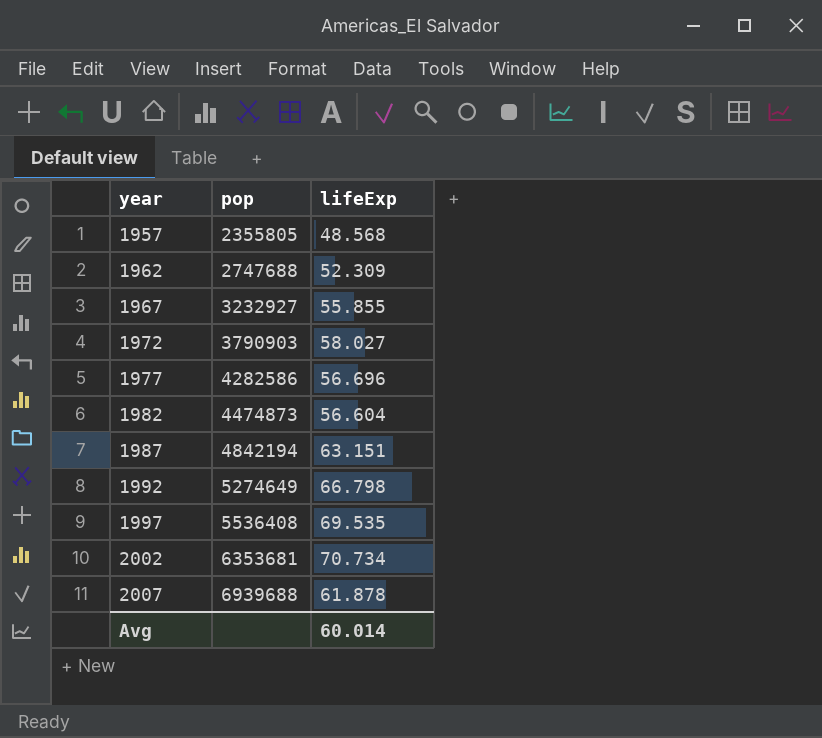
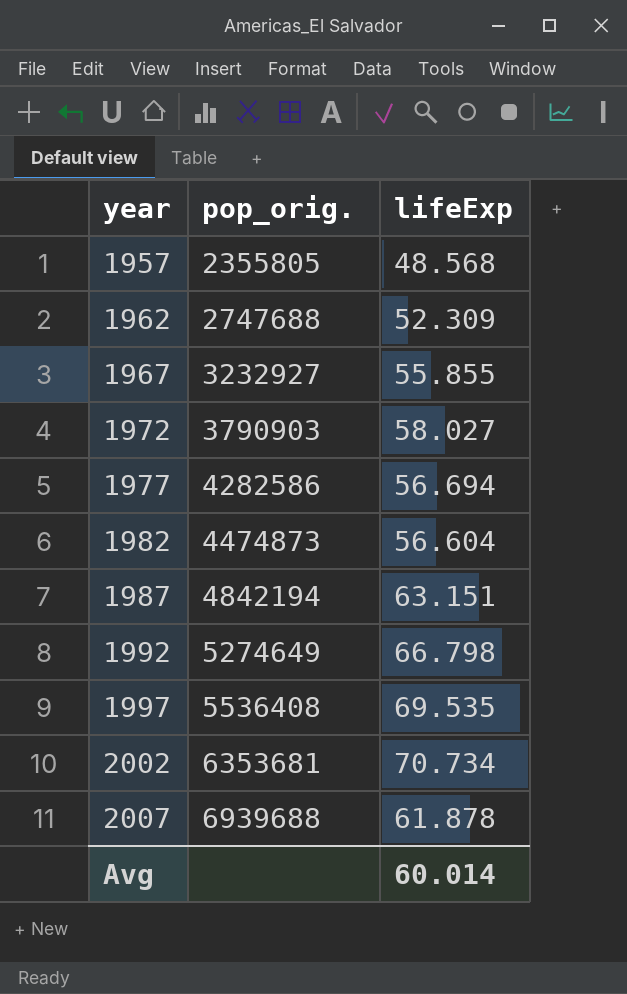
column name: pop -> pop_orig.
1977 | lifeExp: 56.696 -> 56.694

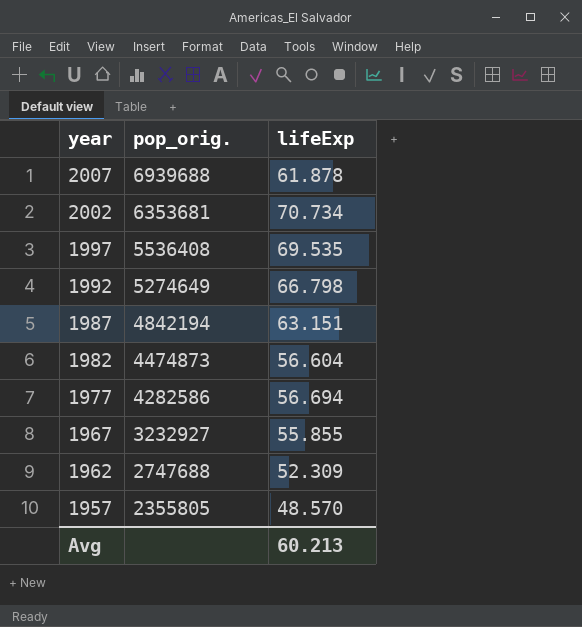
row order: year ascending -> year descending
row 1972: 3790903 | 58.027 -> none
1957 | lifeExp: 48.568 -> 48.570
Avg | lifeExp: 60.014 -> 60.213

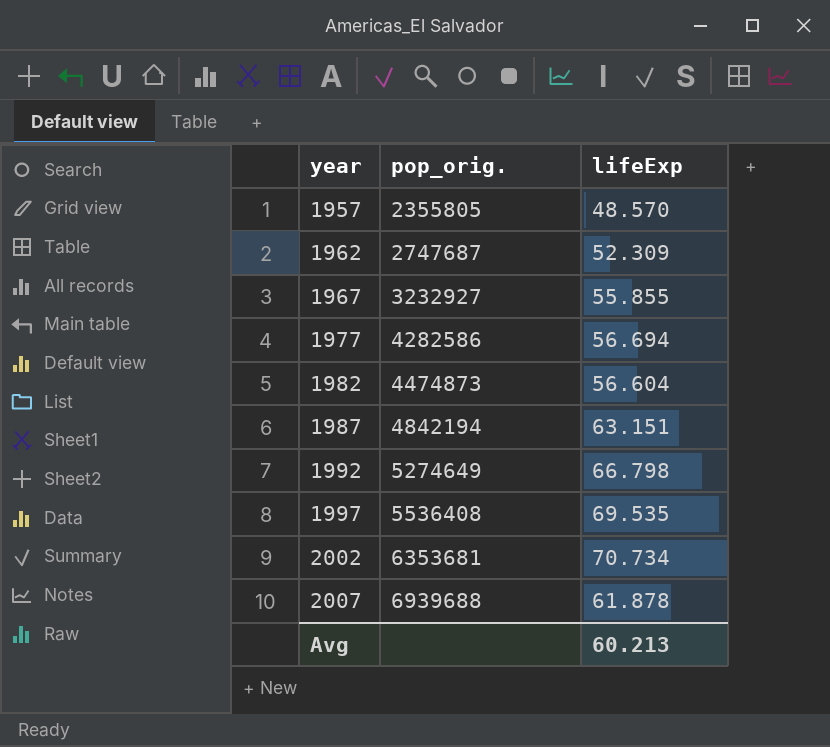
row order: year descending -> year ascending
1962 | pop_orig.: 2747688 -> 2747687

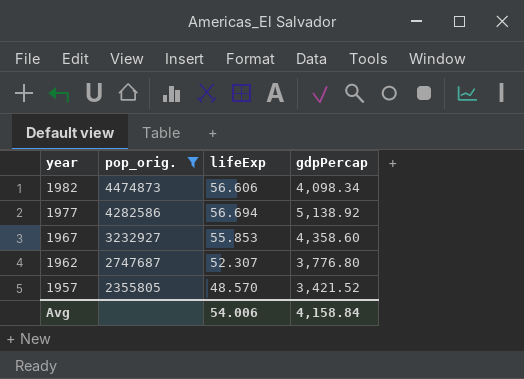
filter: none -> pop_orig. <= 4474873
row order: year ascending -> year descending
column gdpPercap | position: none -> 4
1982 | lifeExp: 56.604 -> 56.606
1967 | lifeExp: 55.855 -> 55.853
1962 | lifeExp: 52.309 -> 52.307
Avg | lifeExp: 60.213 -> 54.006

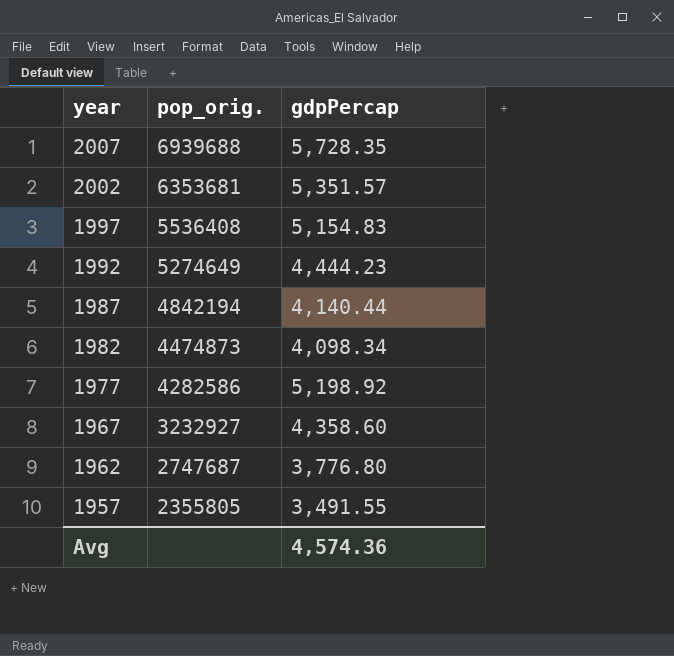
filter: pop_orig. <= 4474873 -> none
column lifeExp | position: 3 -> none
1977 | gdpPercap: 5,138.92 -> 5,198.92
1957 | gdpPercap: 3,421.52 -> 3,491.55
Avg | gdpPercap: 4,158.84 -> 4,574.36

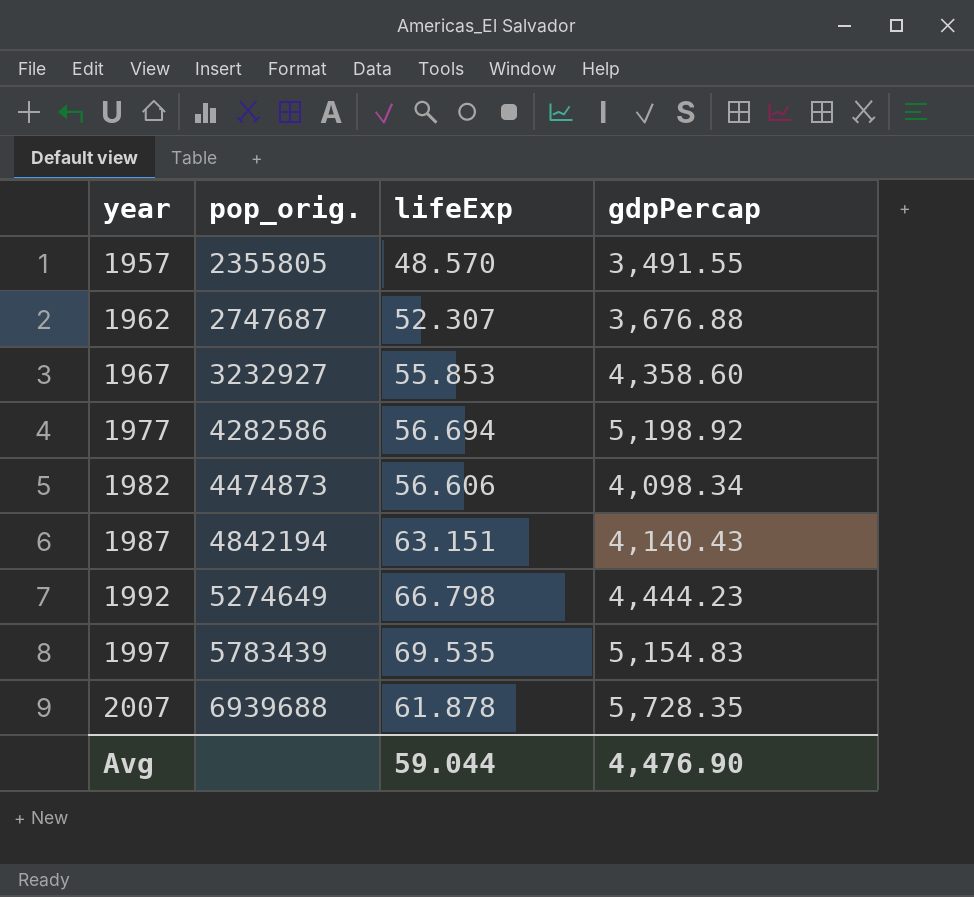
row order: year descending -> year ascending
column lifeExp | position: none -> 3
row 2002: 6353681 | 5,351.57 -> none
1962 | gdpPercap: 3,776.80 -> 3,676.88
1987 | gdpPercap: 4,140.44 -> 4,140.43
1997 | pop_orig.: 5536408 -> 5783439
Avg | gdpPercap: 4,574.36 -> 4,476.90

